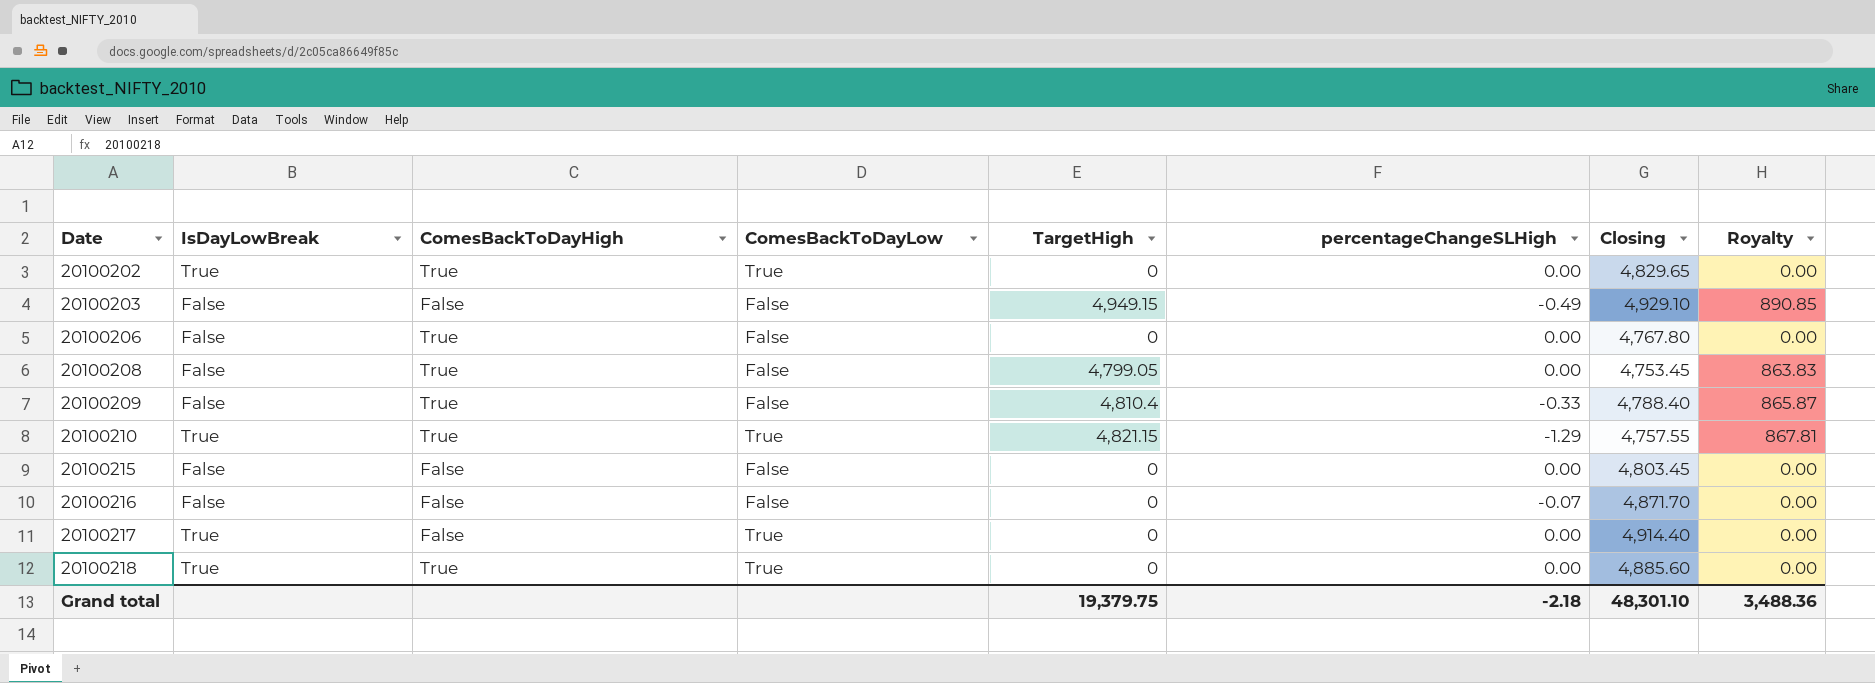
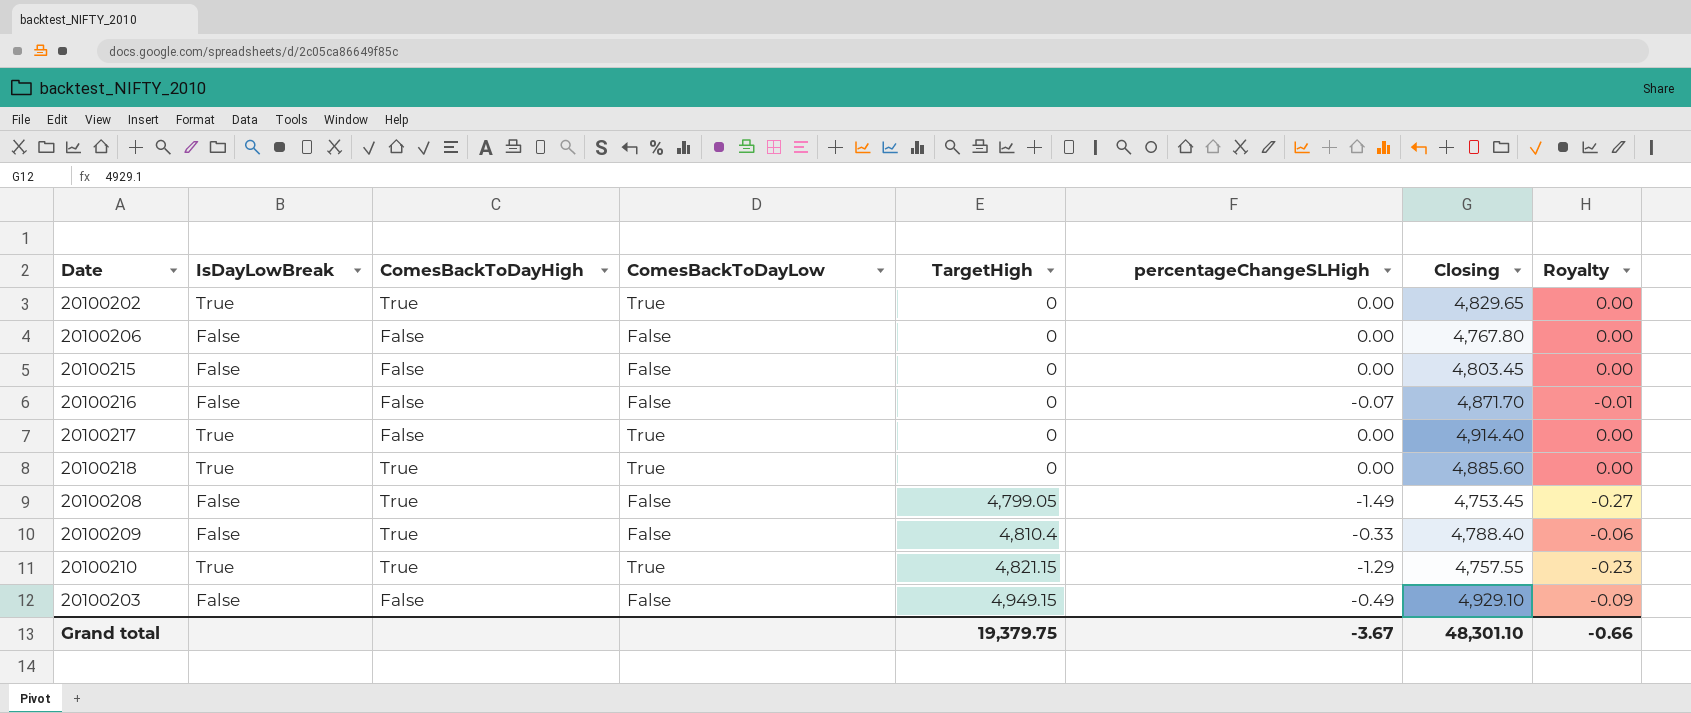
row order: Date ascending -> TargetHigh ascending
column Royalty | formula: [TargetHigh] * 0.18 -> [percentageChangeSLHigh] * 0.18
20100206 | ComesBackToDayHigh: True -> False
20100208 | percentageChangeSLHigh: 0.00 -> -1.49
Grand total | percentageChangeSLHigh: -2.18 -> -3.67
Grand total | Royalty: 3,488.36 -> -0.66

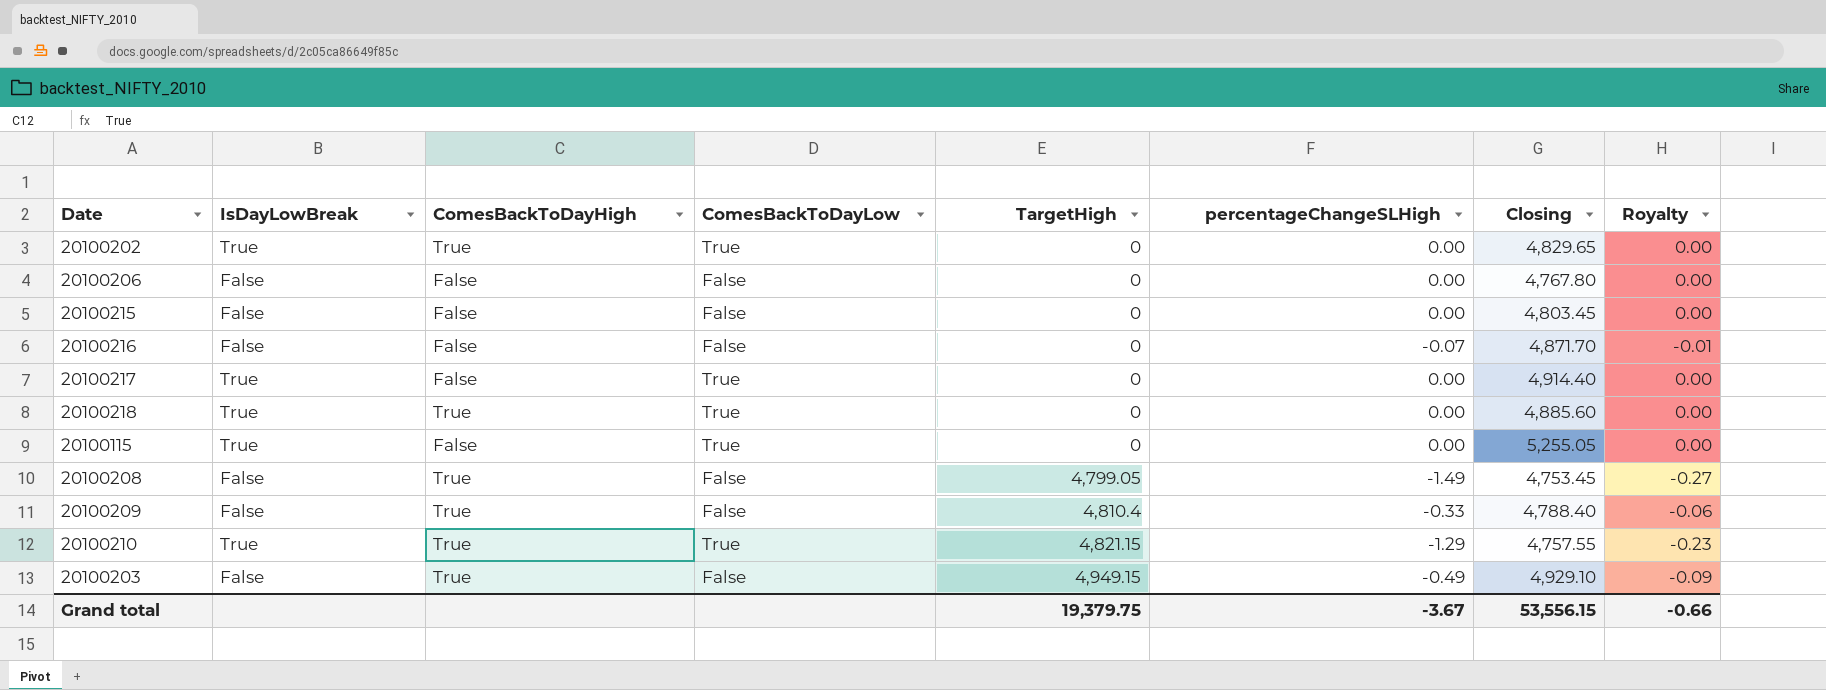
row 20100115: none -> True | False | True | 0 | 0.00 | 5,255.05 | 0.00
20100203 | ComesBackToDayHigh: False -> True
Grand total | Closing: 48,301.10 -> 53,556.15

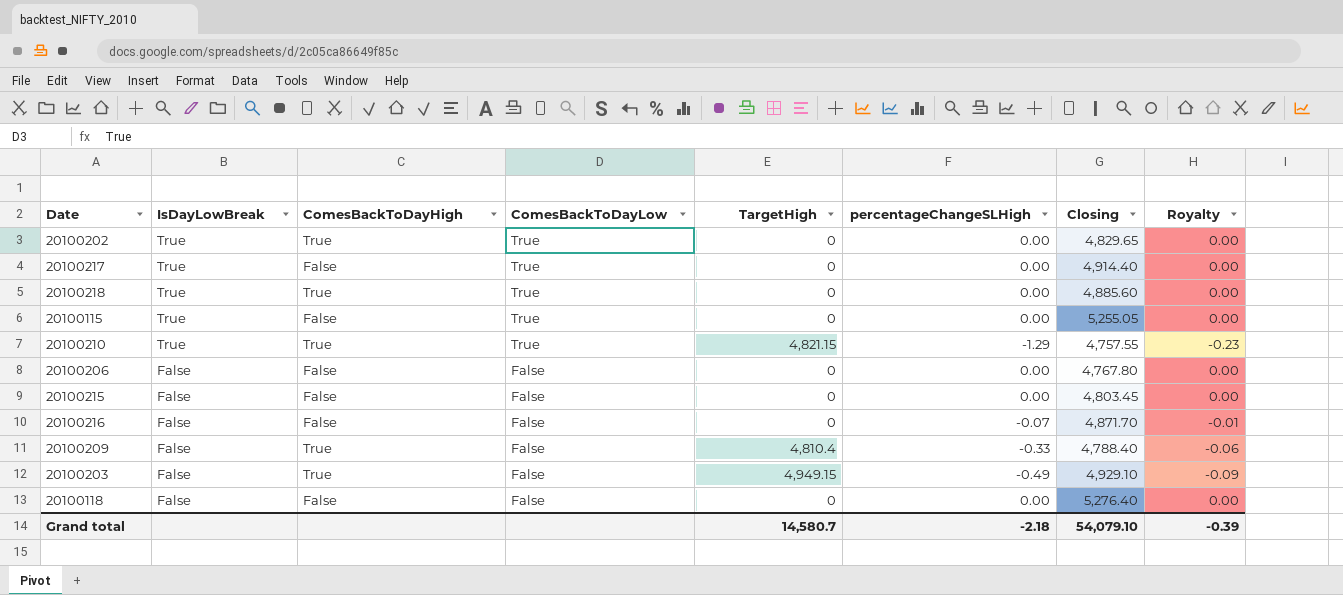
row order: TargetHigh ascending -> IsDayLowBreak descending
row 20100208: False | True | False | 4,799.05 | -1.49 | 4,753.45 | -0.27 -> none
row 20100118: none -> False | False | False | 0 | 0.00 | 5,276.40 | 0.00
Grand total | TargetHigh: 19,379.75 -> 14,580.7
Grand total | percentageChangeSLHigh: -3.67 -> -2.18
Grand total | Closing: 53,556.15 -> 54,079.10
Grand total | Royalty: -0.66 -> -0.39

